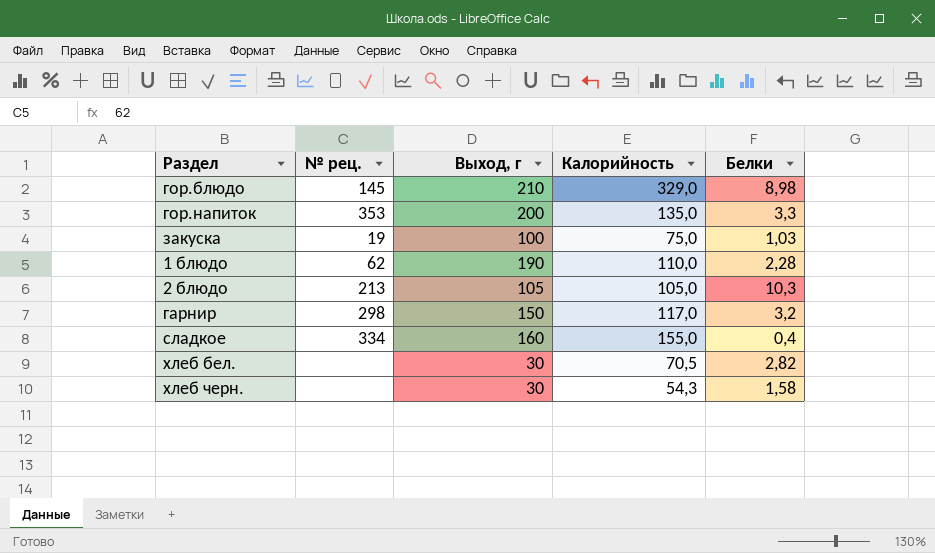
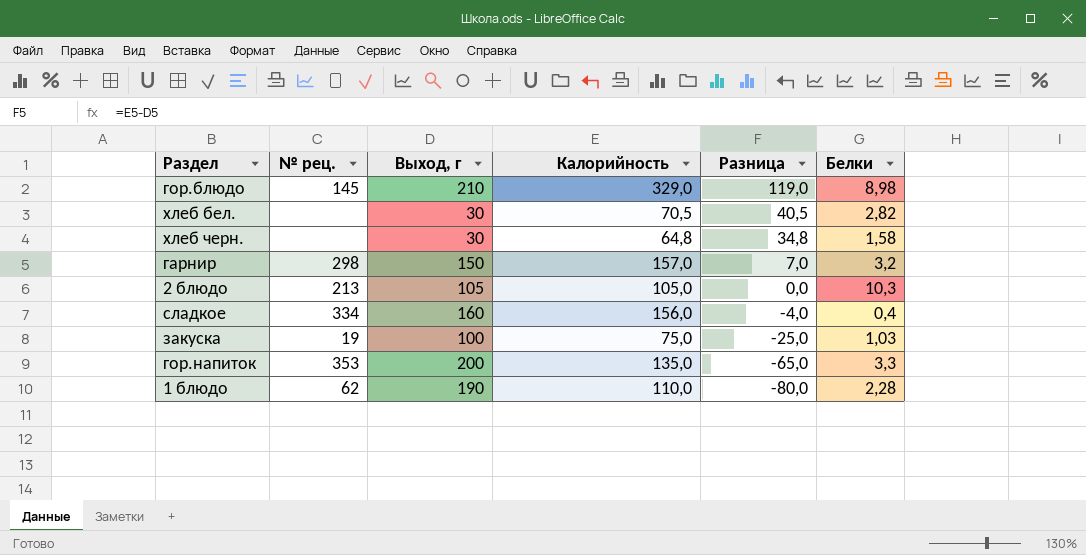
row order: none -> Разница descending
column Разница | formula: none -> [Калорийность] - [Выход, г]
хлеб черн. | Калорийность: 54,3 -> 64,8
гарнир | Калорийность: 117,0 -> 157,0
сладкое | Калорийность: 155,0 -> 156,0

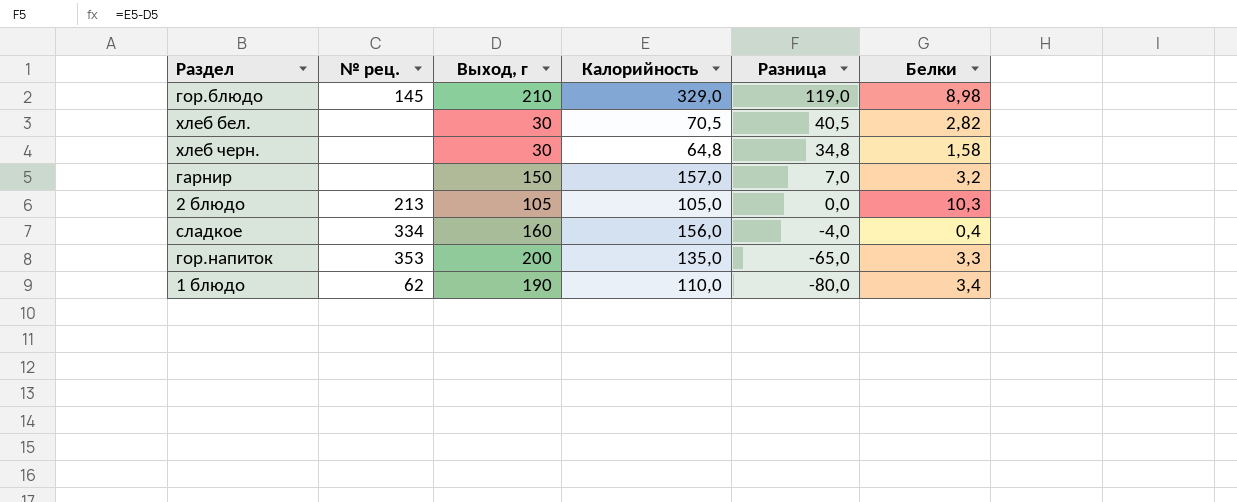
row закуска: 19 | 100 | 75,0 | -25,0 | 1,03 -> none
гарнир | № рец.: 298 -> none
1 блюдо | Белки: 2,28 -> 3,4

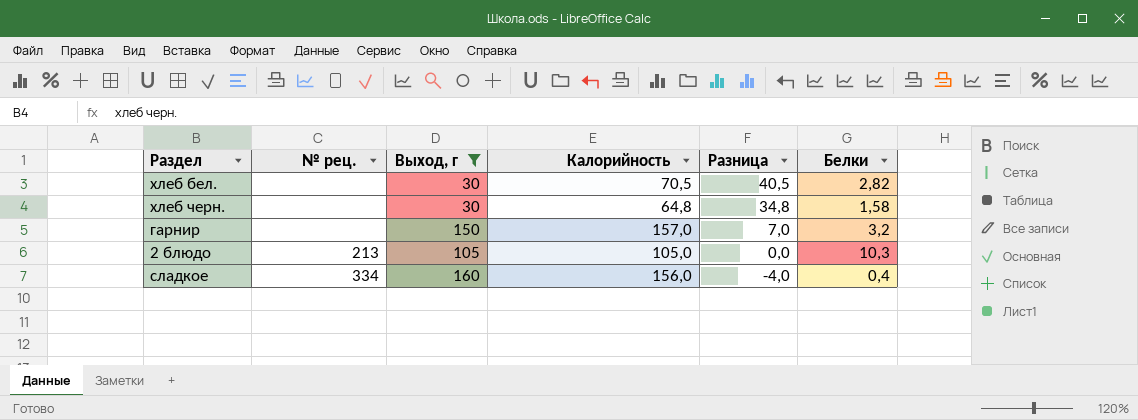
filter: none -> Выход, г <= 160

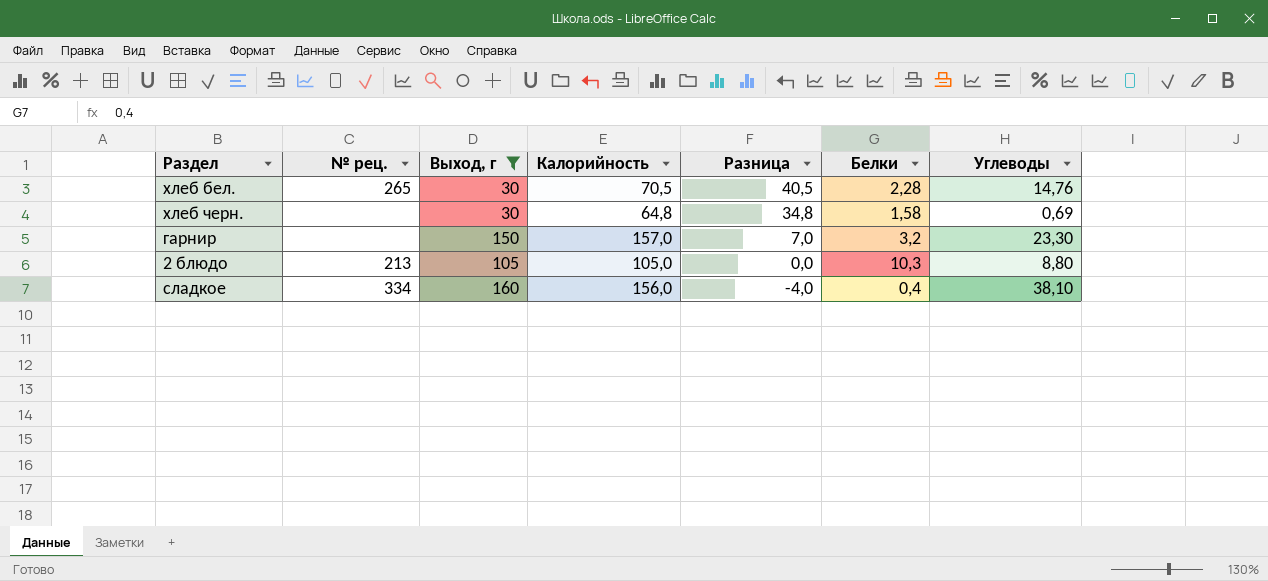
column Углеводы | position: none -> 7
хлеб бел. | № рец.: none -> 265
хлеб бел. | Белки: 2,82 -> 2,28

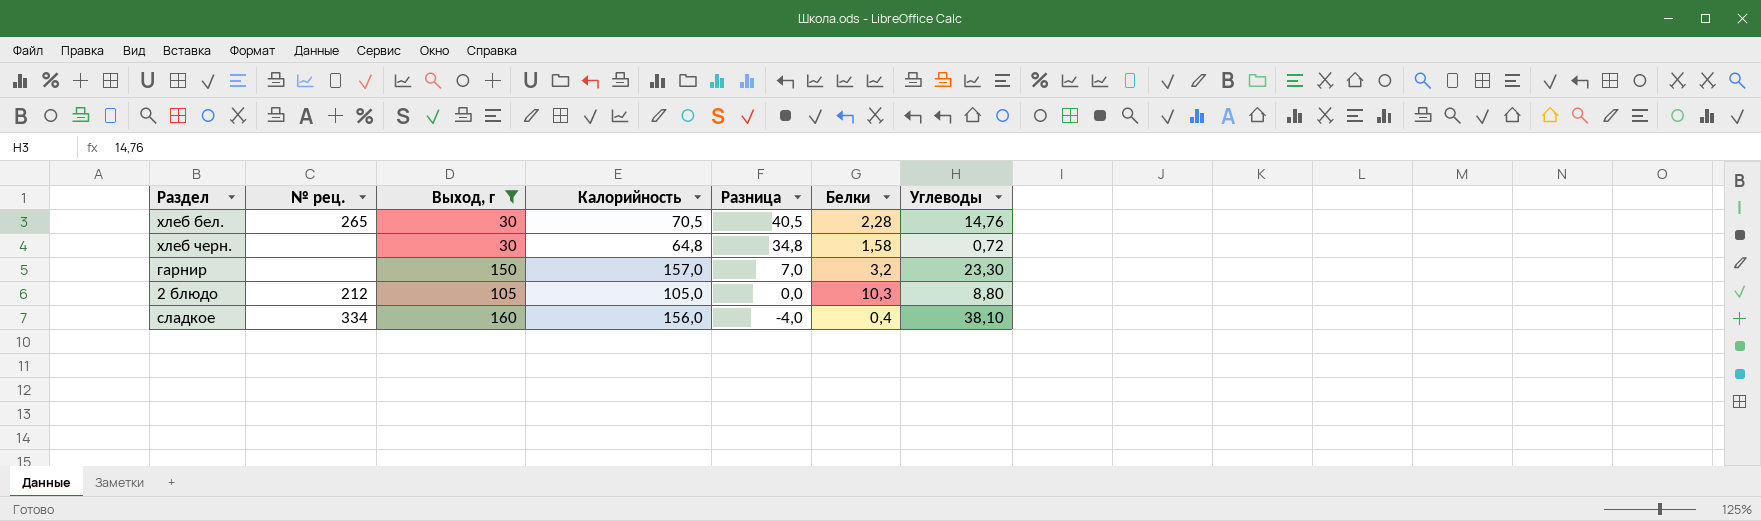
хлеб черн. | Углеводы: 0,69 -> 0,72
2 блюдо | № рец.: 213 -> 212

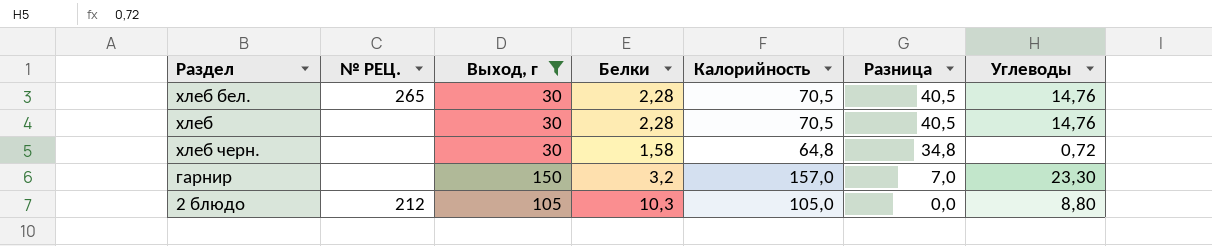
column name: № рец. -> № РЕЦ.
column Белки | position: 6 -> 4
row сладкое: 334 | 160 | 156,0 | -4,0 | 0,4 | 38,10 -> none
row хлеб: none -> none | 30 | 2,28 | 70,5 | 40,5 | 14,76

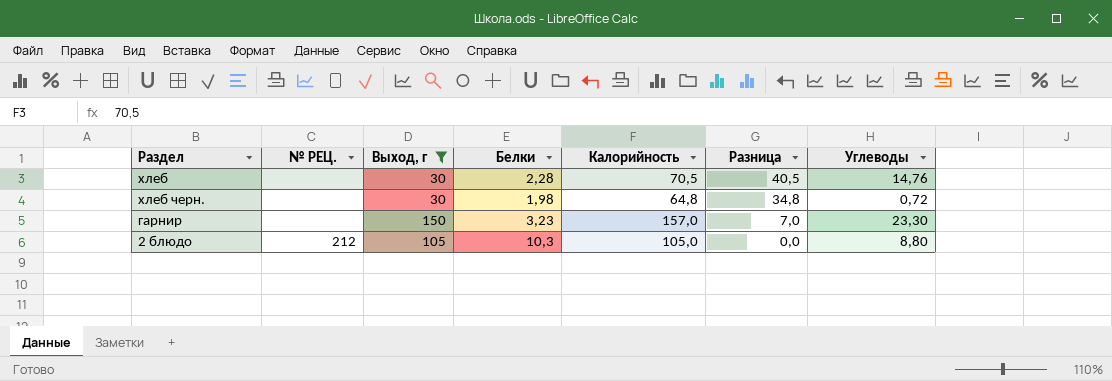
row хлеб бел.: 265 | 30 | 2,28 | 70,5 | 40,5 | 14,76 -> none
хлеб черн. | Белки: 1,58 -> 1,98
гарнир | Белки: 3,2 -> 3,23

